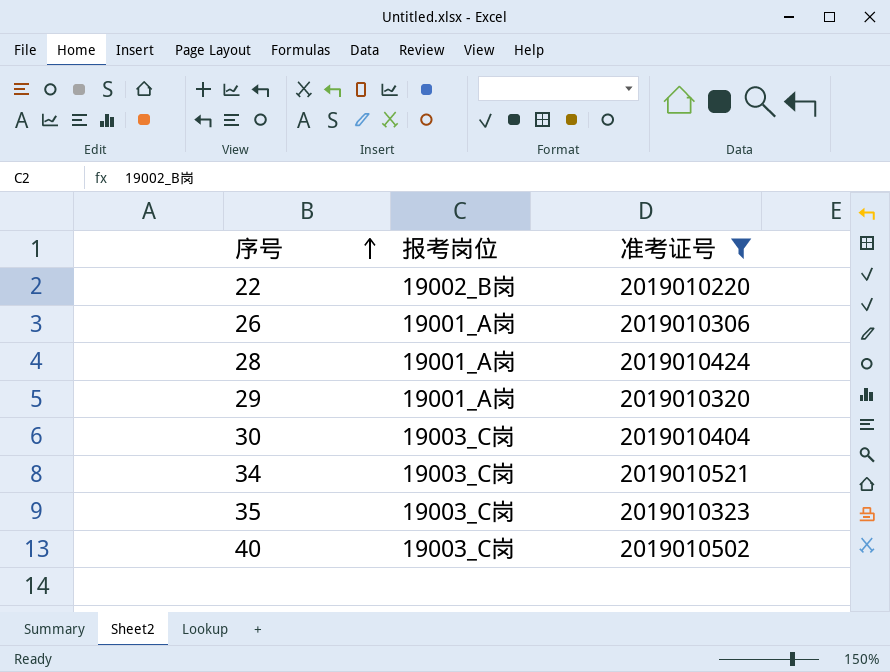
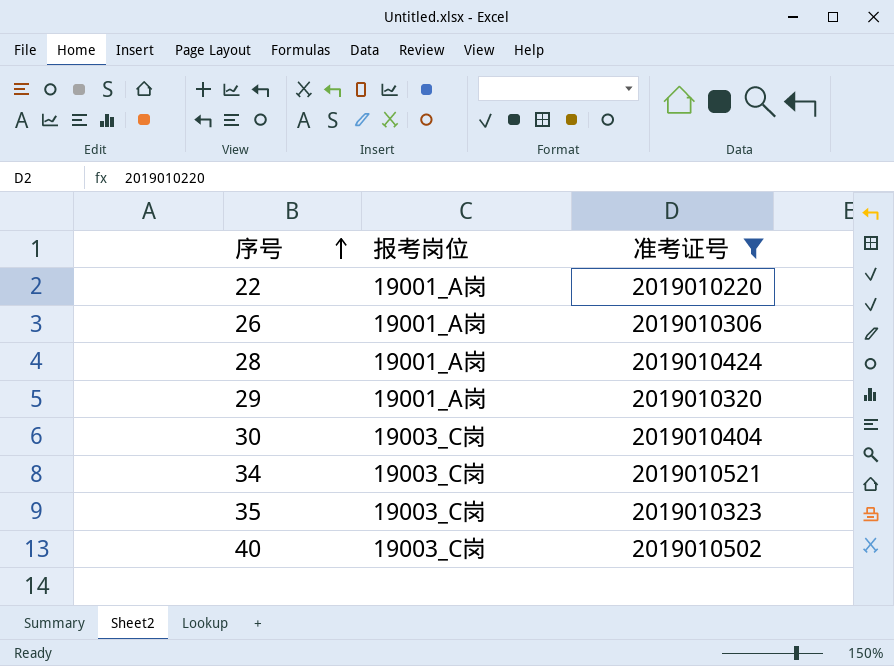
22 | 报考岗位: 19002_B岗 -> 19001_A岗

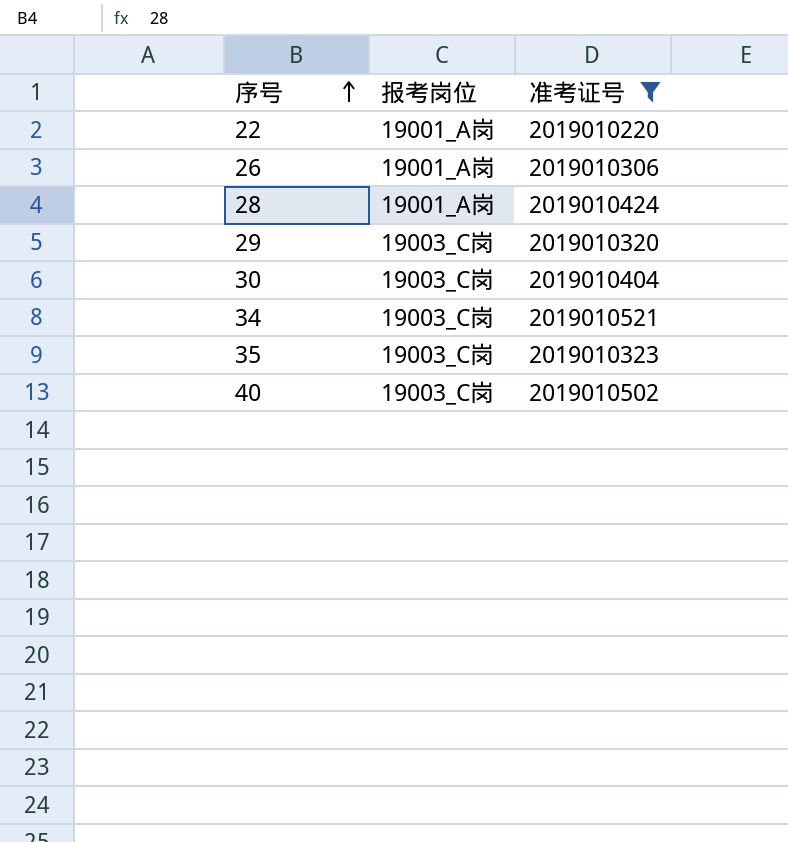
29 | 报考岗位: 19001_A岗 -> 19003_C岗

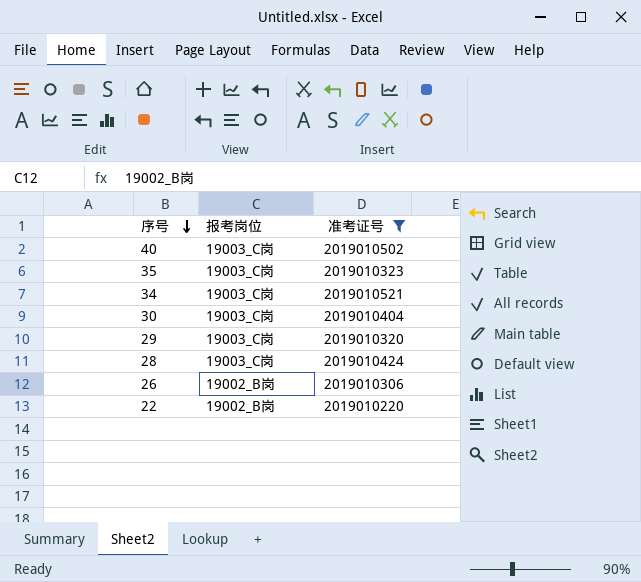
row order: 序号 ascending -> 序号 descending
28 | 报考岗位: 19001_A岗 -> 19003_C岗
26 | 报考岗位: 19001_A岗 -> 19002_B岗
22 | 报考岗位: 19001_A岗 -> 19002_B岗

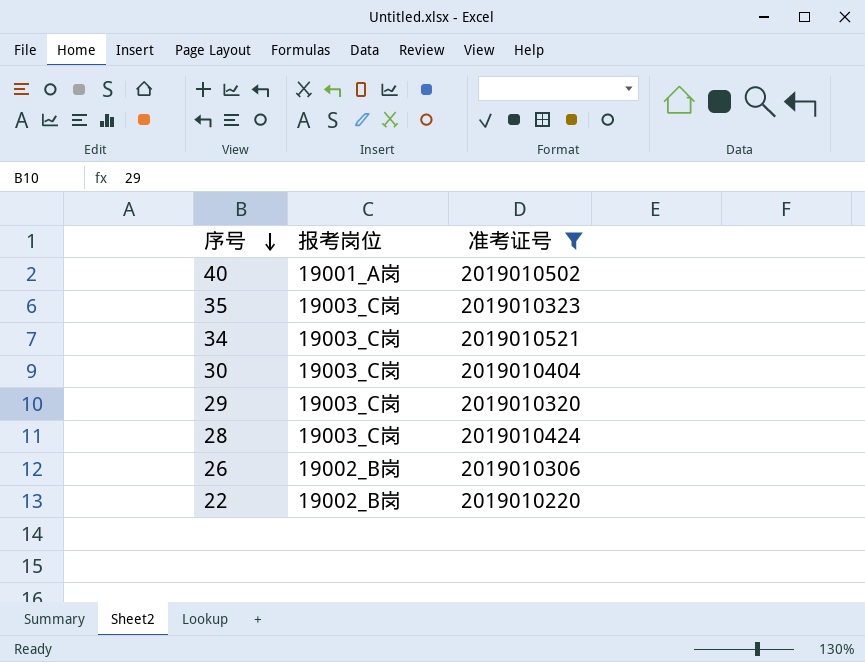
40 | 报考岗位: 19003_C岗 -> 19001_A岗

